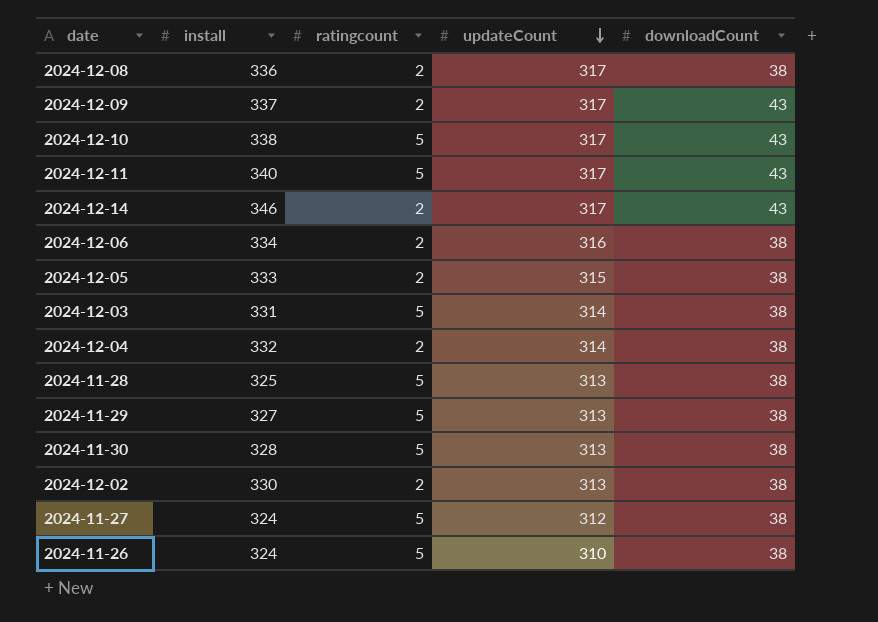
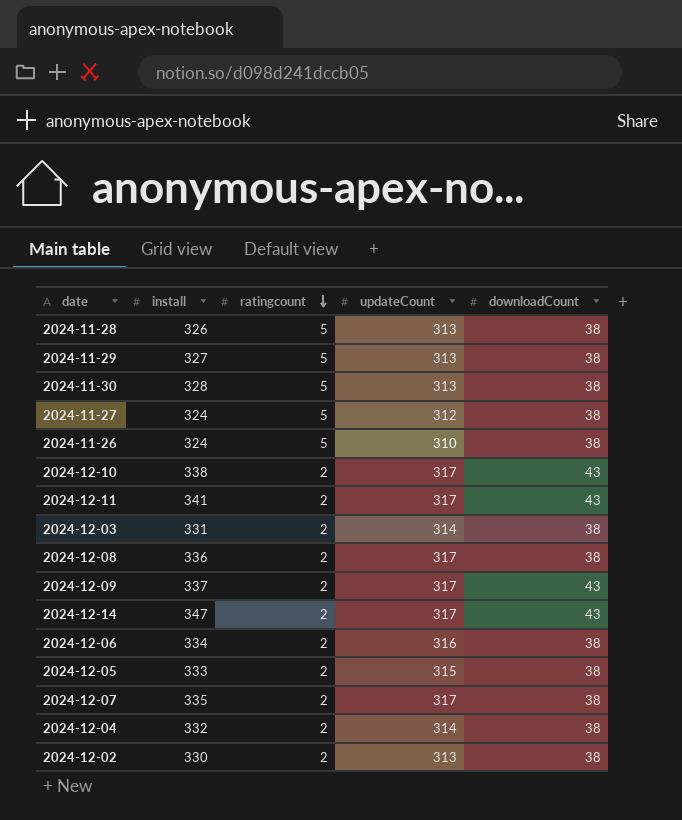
row order: updateCount descending -> ratingcount descending
2024-11-28 | install: 325 -> 326
2024-12-10 | ratingcount: 5 -> 2
2024-12-11 | install: 340 -> 341
2024-12-11 | ratingcount: 5 -> 2
2024-12-03 | ratingcount: 5 -> 2
2024-12-14 | install: 346 -> 347
row 2024-12-07: none -> 335 | 2 | 317 | 38

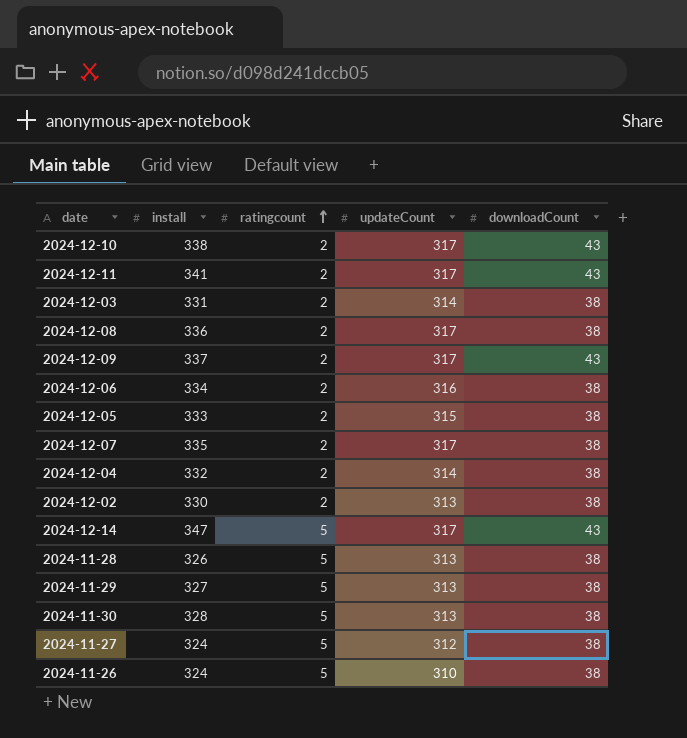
row order: ratingcount descending -> ratingcount ascending
2024-12-14 | ratingcount: 2 -> 5

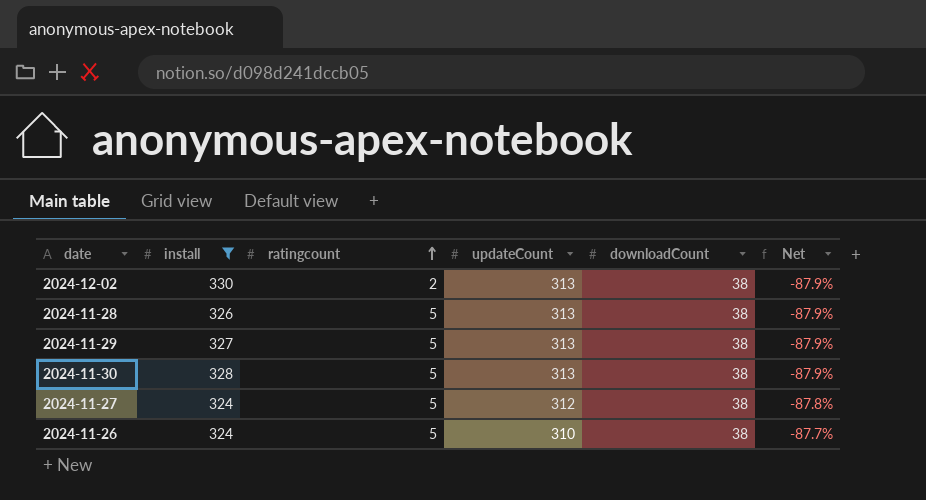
filter: none -> install <= 330
column Net | formula: none -> ([downloadCount] - [updateCount]) / [updateCount]

